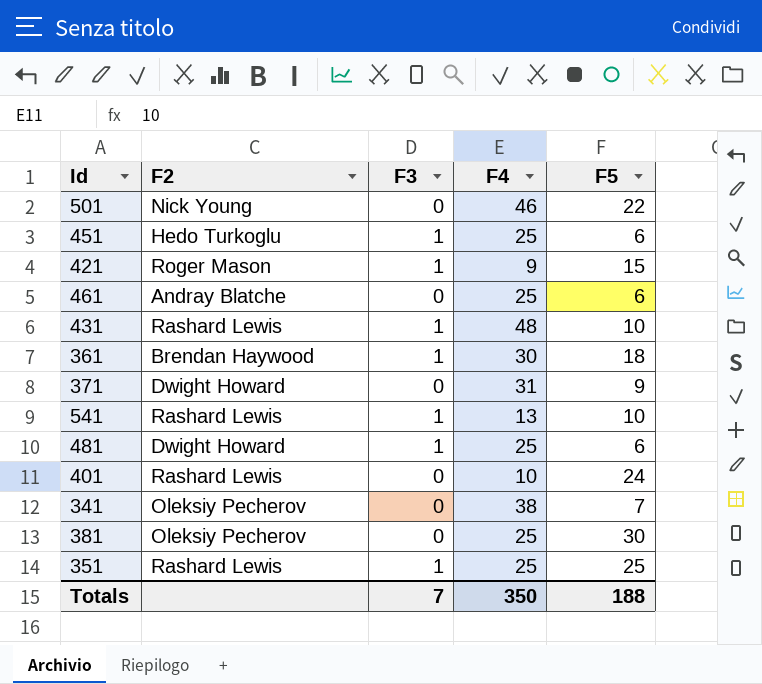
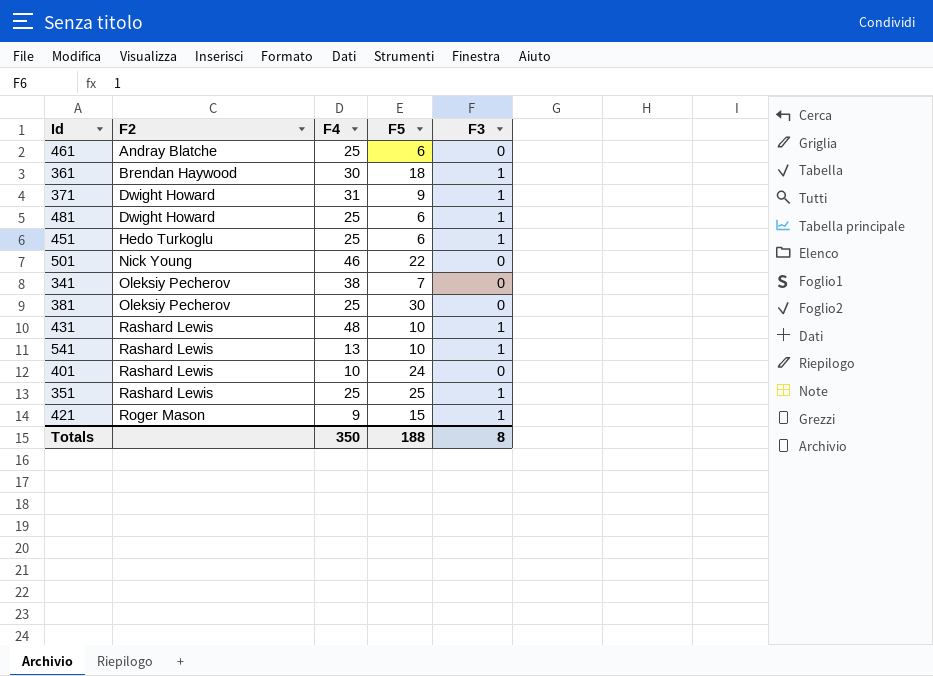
row order: none -> F2 ascending
column F3 | position: 3 -> 5
371 | F3: 0 -> 1
Totals | F3: 7 -> 8

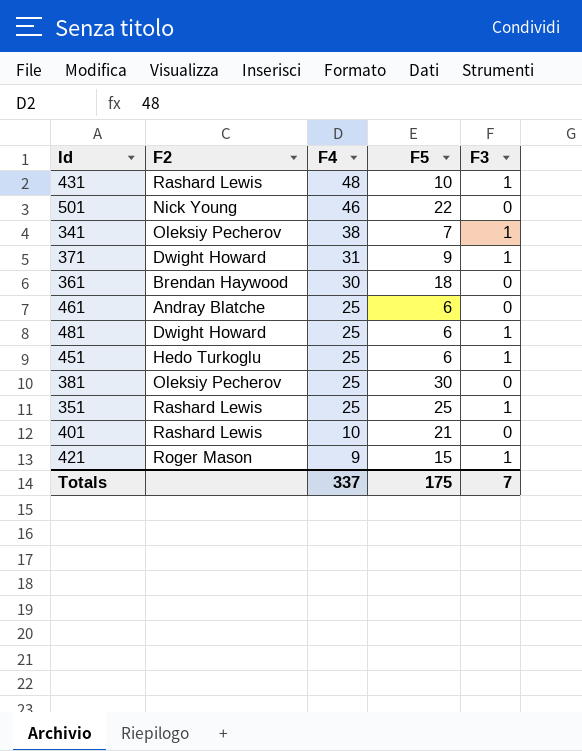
row order: F2 ascending -> F4 descending
row 541: Rashard Lewis | 13 | 10 | 1 -> none
341 | F3: 0 -> 1
361 | F3: 1 -> 0
401 | F5: 24 -> 21
Totals | F4: 350 -> 337
Totals | F5: 188 -> 175
Totals | F3: 8 -> 7

